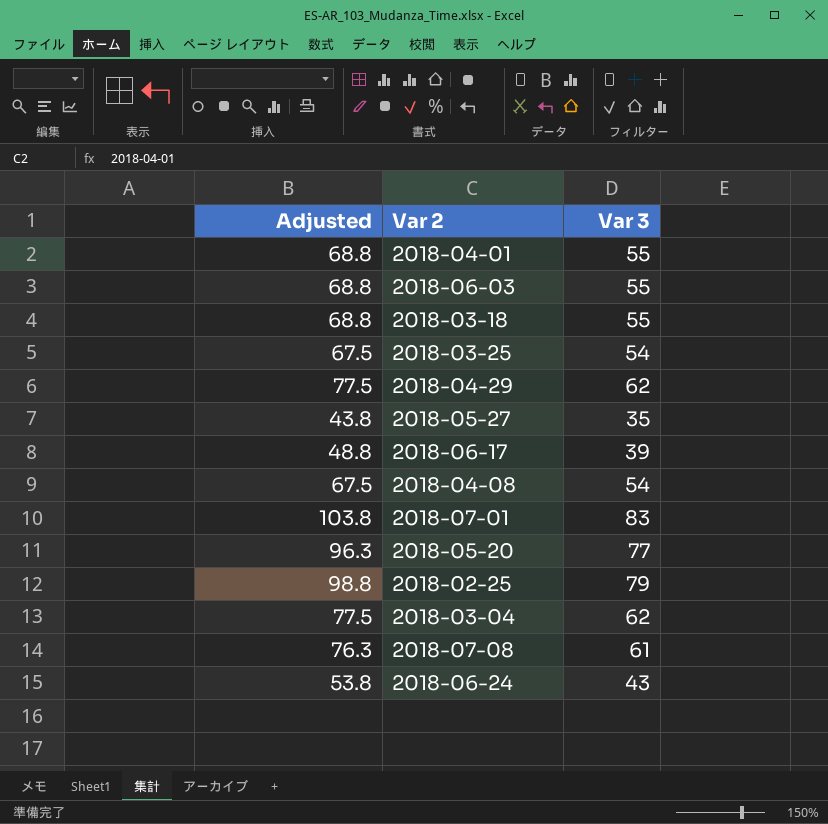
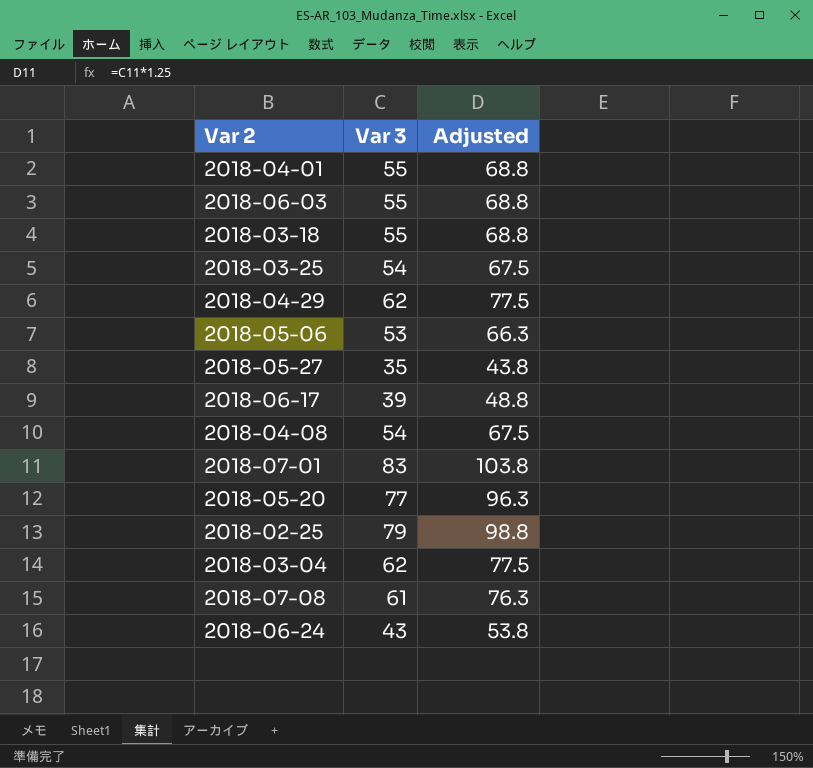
column Adjusted | position: 1 -> 3
row 2018-05-06: none -> 53 | 66.3

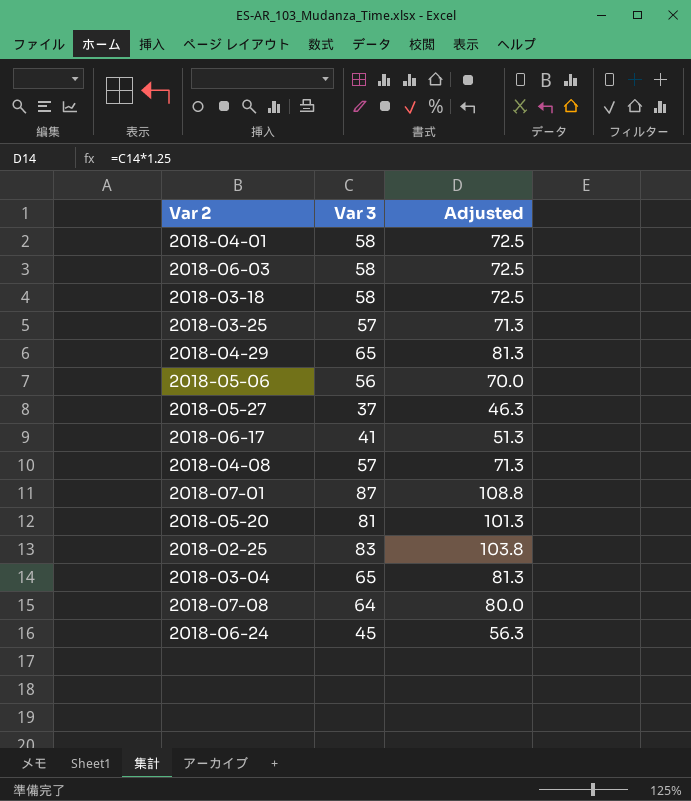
2018-04-01 | Var 3: 55 -> 58
2018-04-01 | Adjusted: 68.8 -> 72.5
2018-06-03 | Var 3: 55 -> 58
2018-06-03 | Adjusted: 68.8 -> 72.5
2018-03-18 | Var 3: 55 -> 58
2018-03-18 | Adjusted: 68.8 -> 72.5
2018-03-25 | Var 3: 54 -> 57
2018-03-25 | Adjusted: 67.5 -> 71.3
2018-04-29 | Var 3: 62 -> 65
2018-04-29 | Adjusted: 77.5 -> 81.3
2018-05-06 | Var 3: 53 -> 56
2018-05-06 | Adjusted: 66.3 -> 70.0
2018-05-27 | Var 3: 35 -> 37
2018-05-27 | Adjusted: 43.8 -> 46.3
2018-06-17 | Var 3: 39 -> 41
2018-06-17 | Adjusted: 48.8 -> 51.3
2018-04-08 | Var 3: 54 -> 57
2018-04-08 | Adjusted: 67.5 -> 71.3
2018-07-01 | Var 3: 83 -> 87
2018-07-01 | Adjusted: 103.8 -> 108.8
2018-05-20 | Var 3: 77 -> 81
2018-05-20 | Adjusted: 96.3 -> 101.3
2018-02-25 | Var 3: 79 -> 83
2018-02-25 | Adjusted: 98.8 -> 103.8
2018-03-04 | Var 3: 62 -> 65
2018-03-04 | Adjusted: 77.5 -> 81.3
2018-07-08 | Var 3: 61 -> 64
2018-07-08 | Adjusted: 76.3 -> 80.0
2018-06-24 | Var 3: 43 -> 45
2018-06-24 | Adjusted: 53.8 -> 56.3

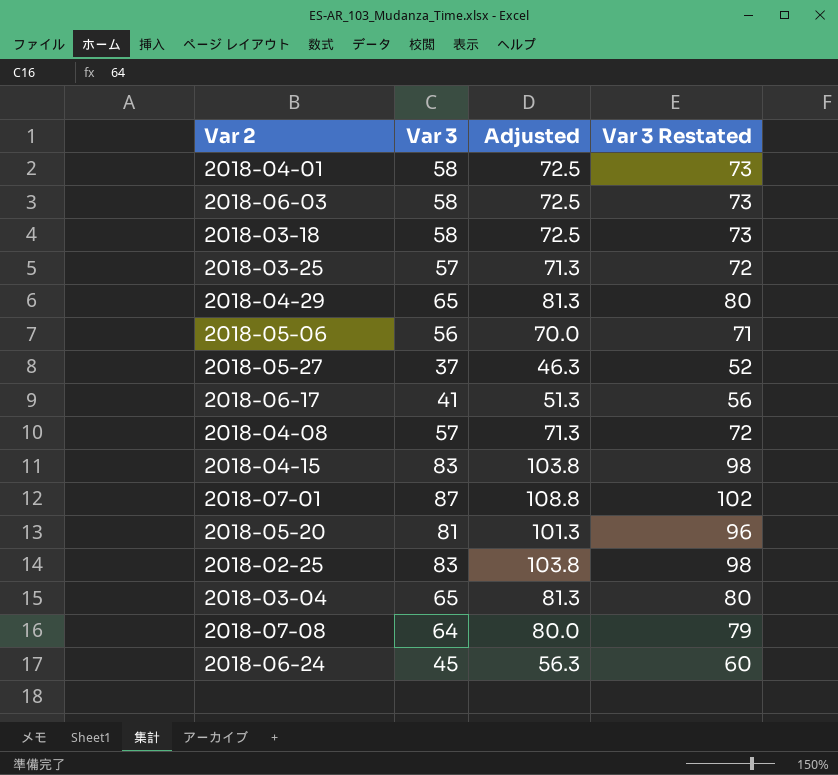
column Var 3 Restated | formula: none -> [Var 3] + 15
row 2018-04-15: none -> 83 | 103.8 | 98

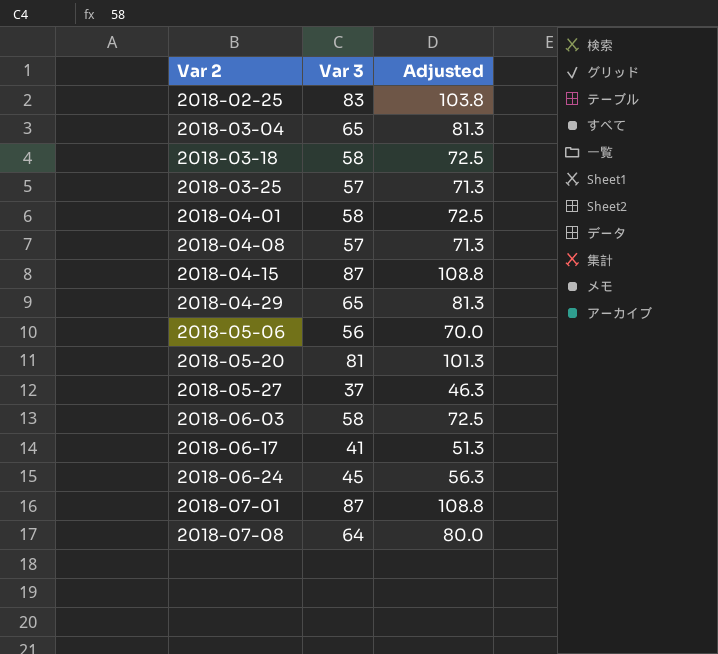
row order: none -> Var 2 ascending
column Var 3 Restated | formula: [Var 3] + 15 -> none
2018-04-15 | Var 3: 83 -> 87
2018-04-15 | Adjusted: 103.8 -> 108.8

